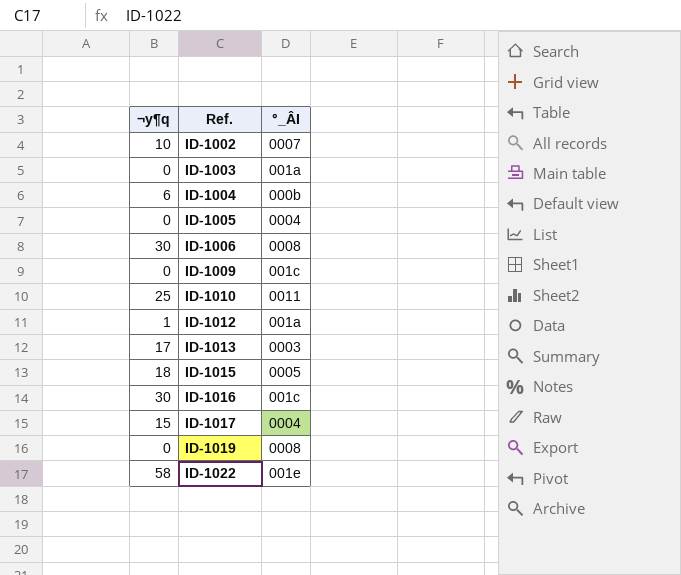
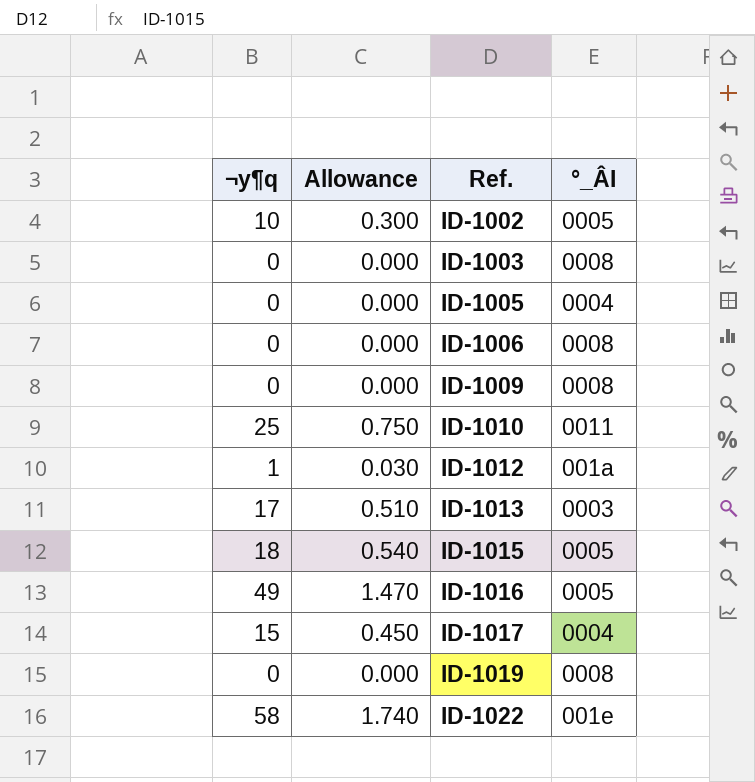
column Allowance | formula: none -> [¬y¶q] * 0.03
row ID-1004: 6 | 000b -> none
ID-1002 | °_ÂI: 0007 -> 0005
ID-1003 | °_ÂI: 001a -> 0008
ID-1006 | ¬y¶q: 30 -> 0
ID-1009 | °_ÂI: 001c -> 0008
ID-1016 | ¬y¶q: 30 -> 49
ID-1016 | °_ÂI: 001c -> 0005

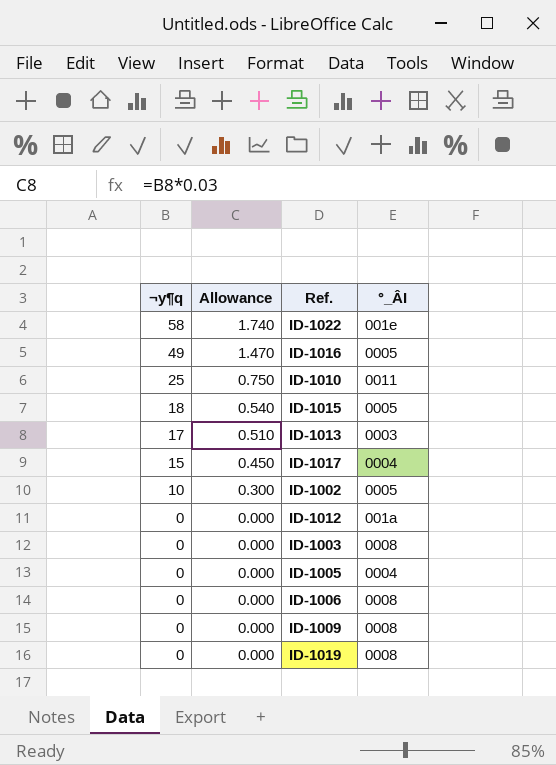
row order: Ref. ascending -> ¬y¶q descending
ID-1012 | ¬y¶q: 1 -> 0
ID-1012 | Allowance: 0.030 -> 0.000

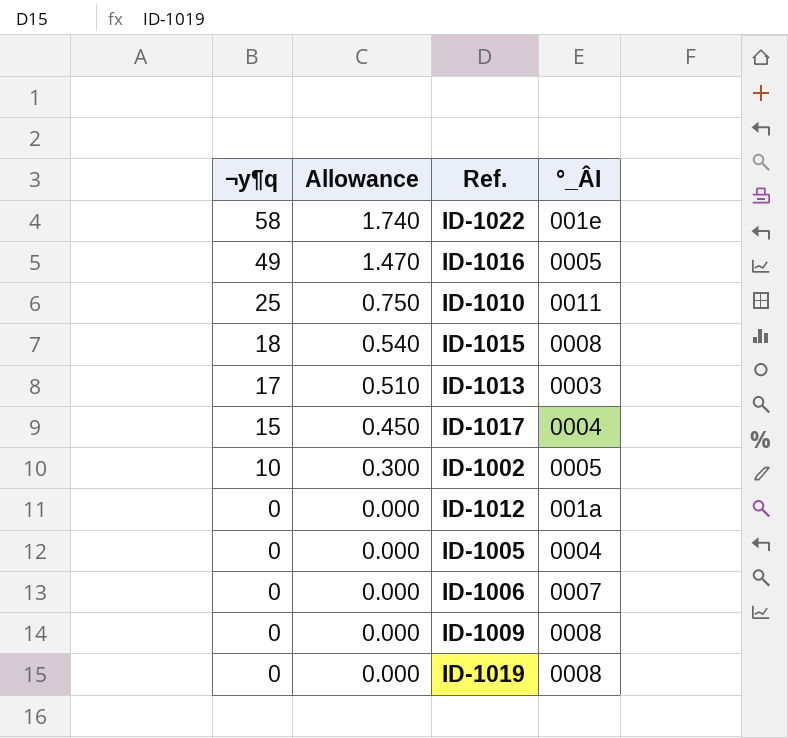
row ID-1003: 0 | 0.000 | 0008 -> none
ID-1015 | °_ÂI: 0005 -> 0008
ID-1006 | °_ÂI: 0008 -> 0007

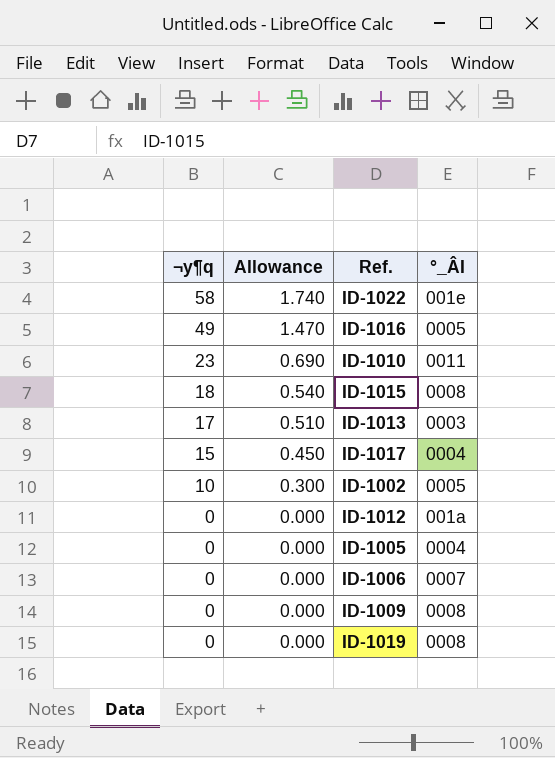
ID-1010 | ¬y¶q: 25 -> 23
ID-1010 | Allowance: 0.750 -> 0.690

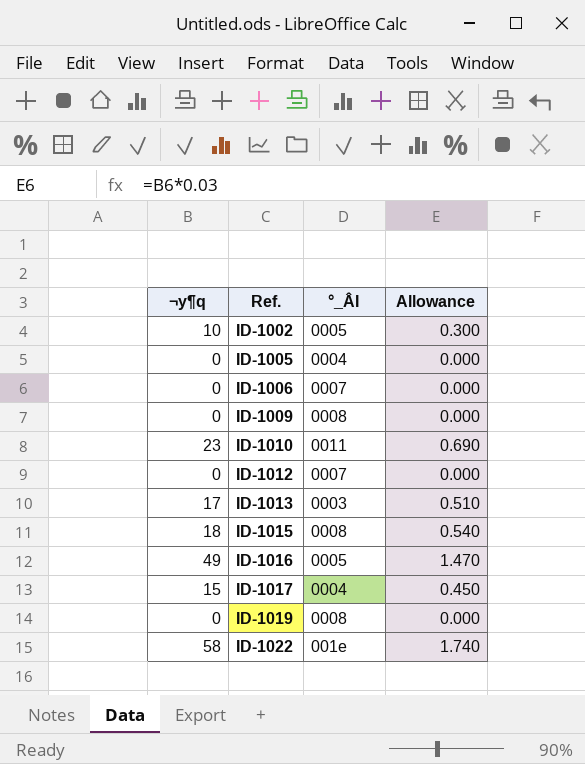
row order: ¬y¶q descending -> Ref. ascending
column Allowance | position: 2 -> 4
ID-1012 | °_ÂI: 001a -> 0007

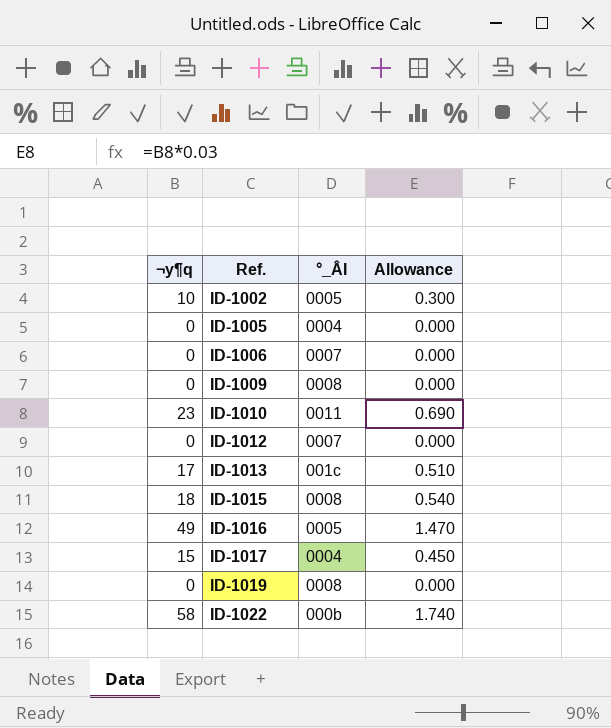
ID-1013 | °_ÂI: 0003 -> 001c
ID-1022 | °_ÂI: 001e -> 000b

